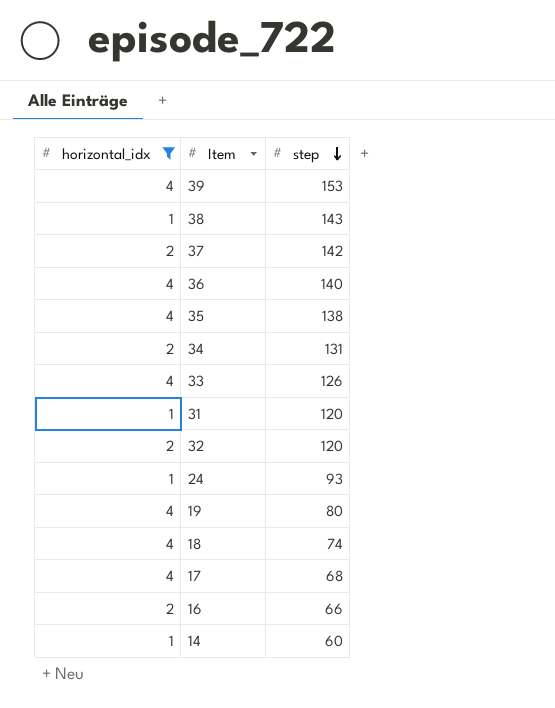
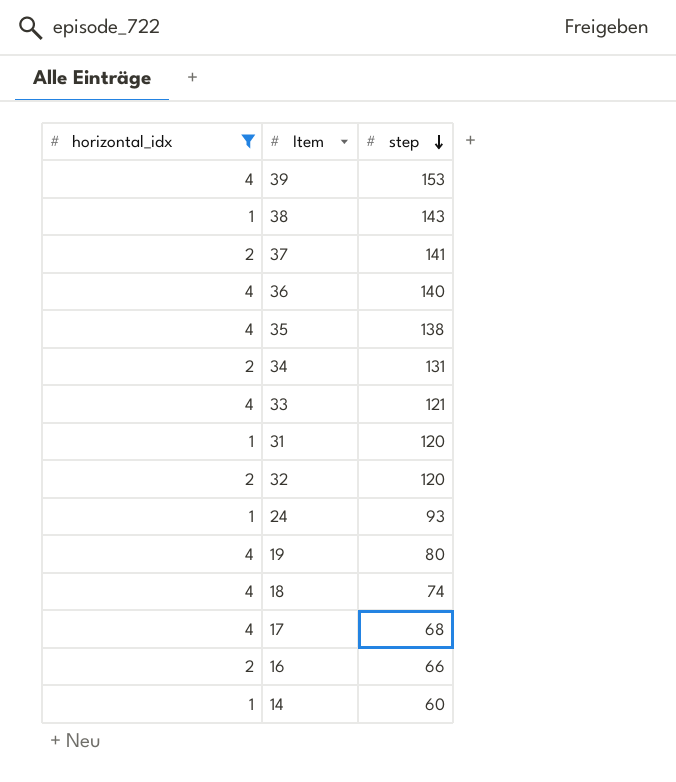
37 | step: 142 -> 141
33 | step: 126 -> 121

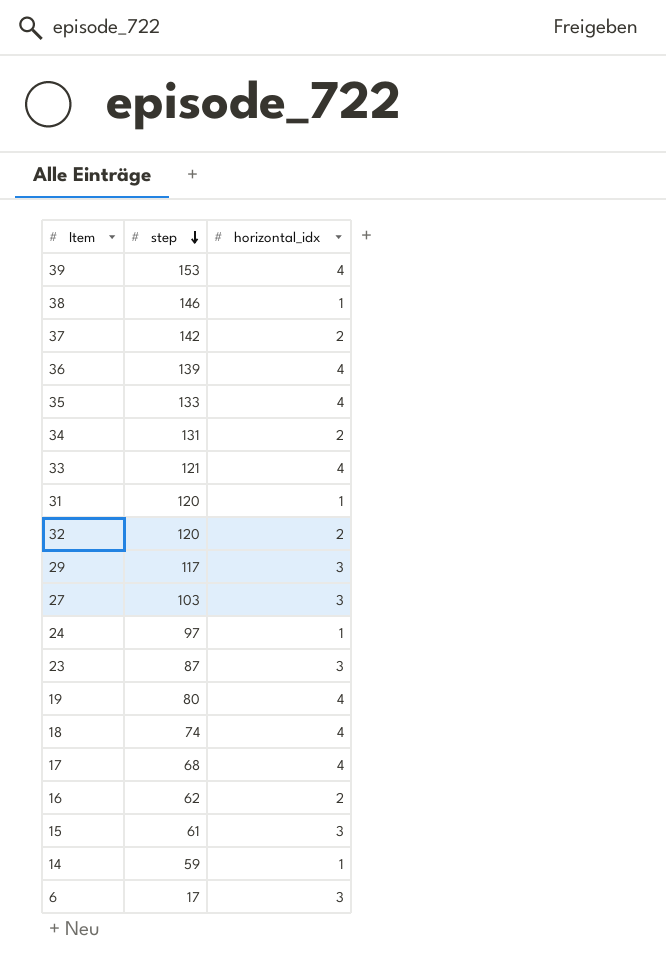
filter: horizontal_idx != 3 -> none
column horizontal_idx | position: 1 -> 3
38 | step: 143 -> 146
37 | step: 141 -> 142
36 | step: 140 -> 139
35 | step: 138 -> 133
24 | step: 93 -> 97
16 | step: 66 -> 62
14 | step: 60 -> 59

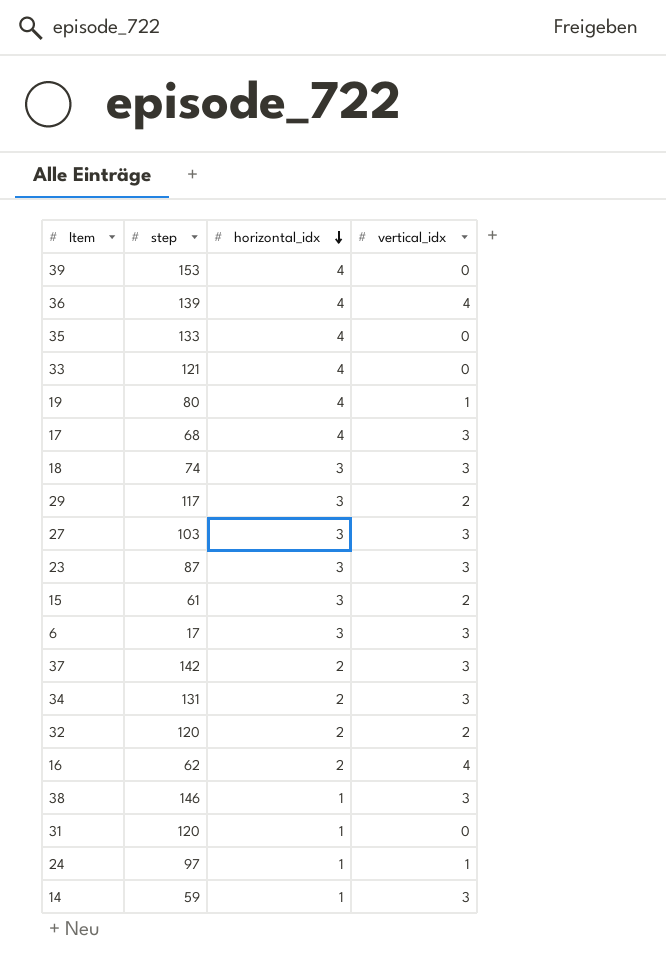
row order: step descending -> horizontal_idx descending
column vertical_idx | position: none -> 4
18 | horizontal_idx: 4 -> 3

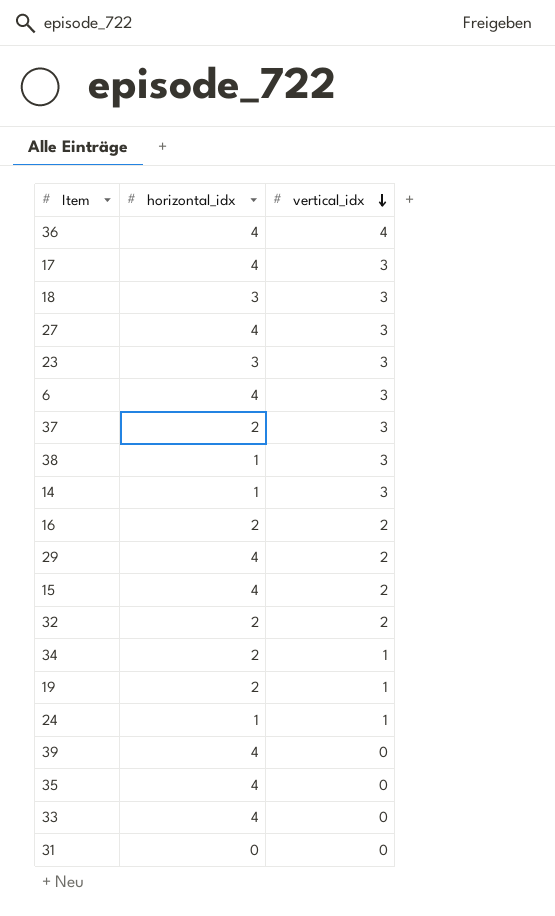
row order: horizontal_idx descending -> vertical_idx descending
column step | position: 2 -> none
27 | horizontal_idx: 3 -> 4
6 | horizontal_idx: 3 -> 4
16 | vertical_idx: 4 -> 2
29 | horizontal_idx: 3 -> 4
15 | horizontal_idx: 3 -> 4
34 | vertical_idx: 3 -> 1
19 | horizontal_idx: 4 -> 2
31 | horizontal_idx: 1 -> 0

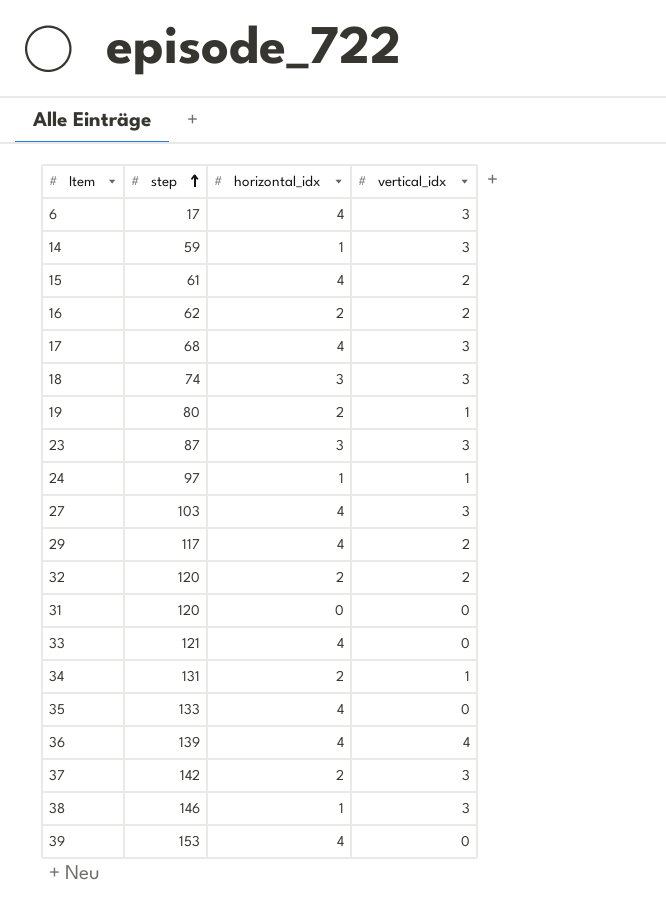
row order: vertical_idx descending -> step ascending
column step | position: none -> 2

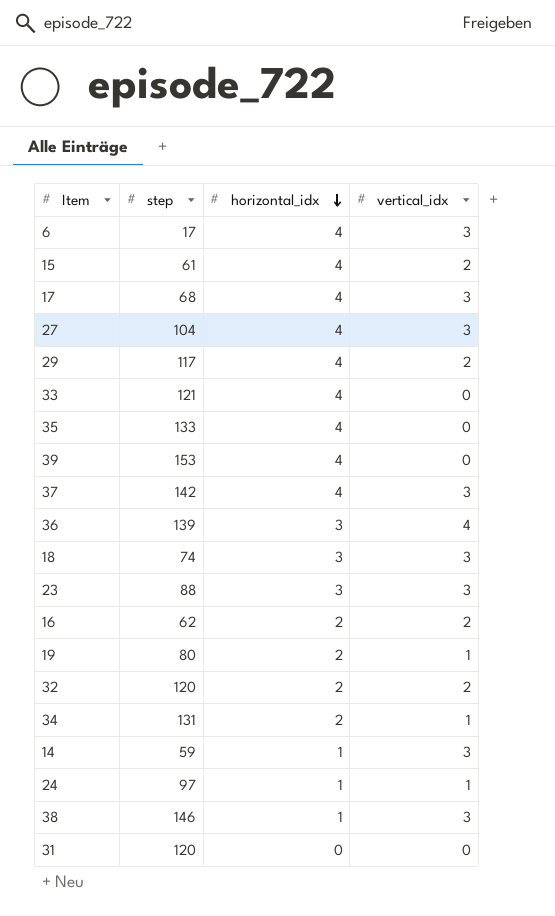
row order: step ascending -> horizontal_idx descending
27 | step: 103 -> 104
37 | horizontal_idx: 2 -> 4
36 | horizontal_idx: 4 -> 3
23 | step: 87 -> 88

